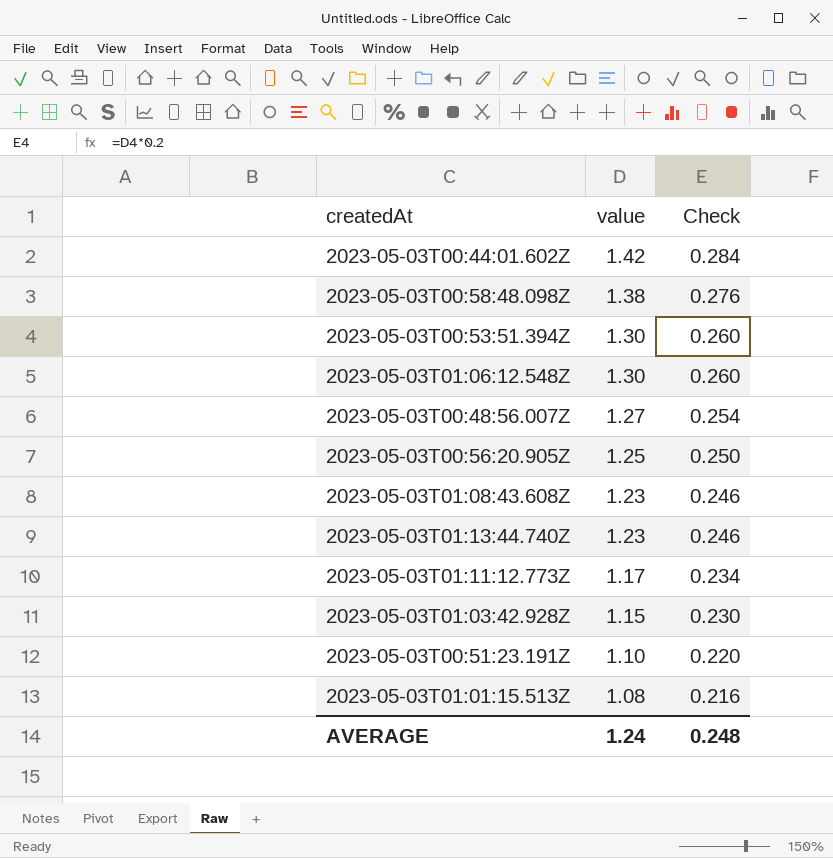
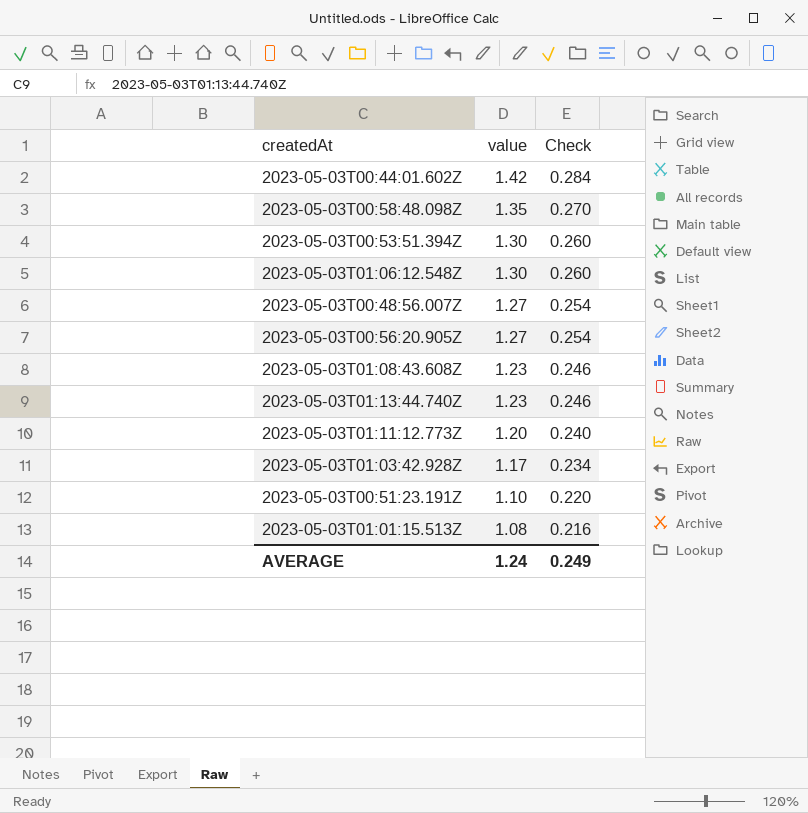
2023-05-03T00:58:48.098Z | value: 1.38 -> 1.35
2023-05-03T00:58:48.098Z | Check: 0.276 -> 0.270
2023-05-03T00:56:20.905Z | value: 1.25 -> 1.27
2023-05-03T00:56:20.905Z | Check: 0.250 -> 0.254
2023-05-03T01:11:12.773Z | value: 1.17 -> 1.20
2023-05-03T01:11:12.773Z | Check: 0.234 -> 0.240
2023-05-03T01:03:42.928Z | value: 1.15 -> 1.17
2023-05-03T01:03:42.928Z | Check: 0.230 -> 0.234
AVERAGE | Check: 0.248 -> 0.249

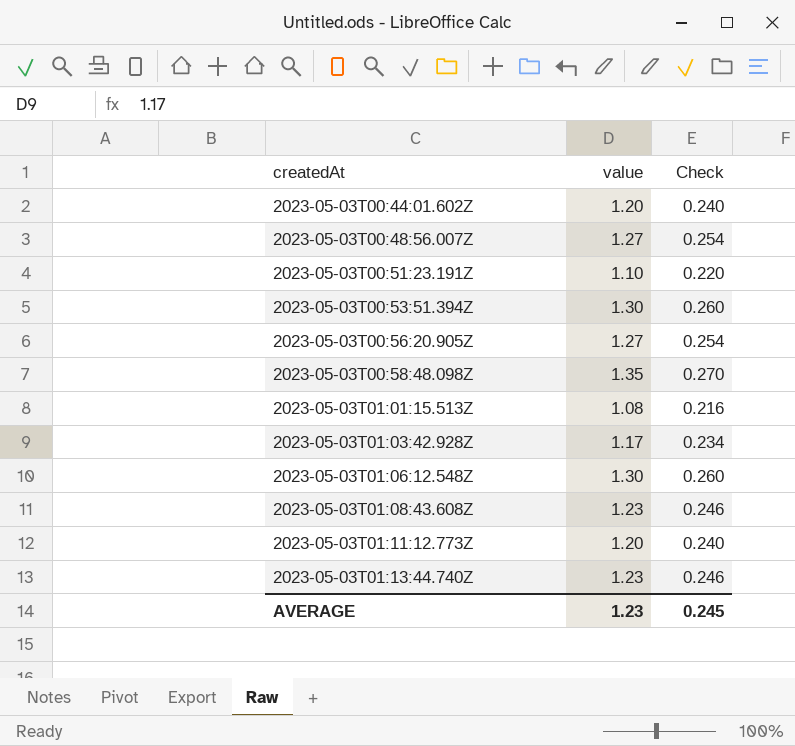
row order: value descending -> createdAt ascending
2023-05-03T00:44:01.602Z | value: 1.42 -> 1.20
2023-05-03T00:44:01.602Z | Check: 0.284 -> 0.240
AVERAGE | value: 1.24 -> 1.23
AVERAGE | Check: 0.249 -> 0.245

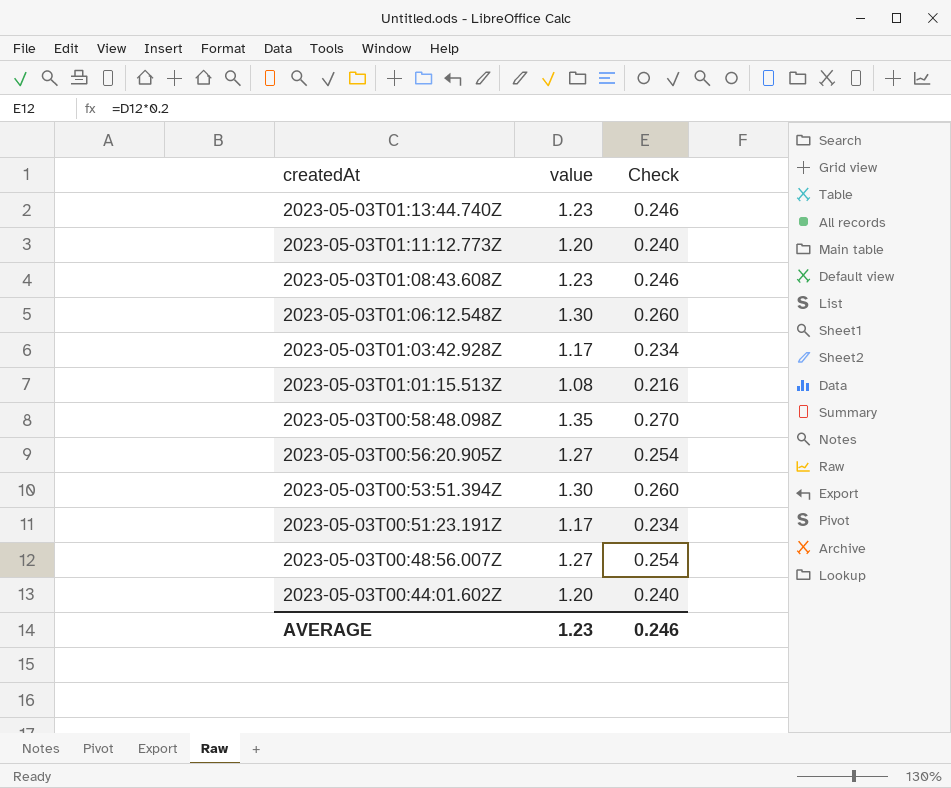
row order: createdAt ascending -> createdAt descending
2023-05-03T00:51:23.191Z | value: 1.10 -> 1.17
2023-05-03T00:51:23.191Z | Check: 0.220 -> 0.234
AVERAGE | Check: 0.245 -> 0.246

